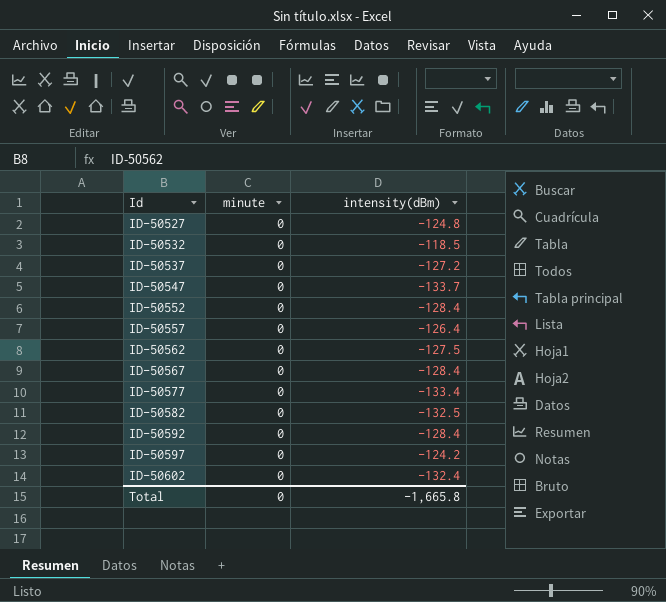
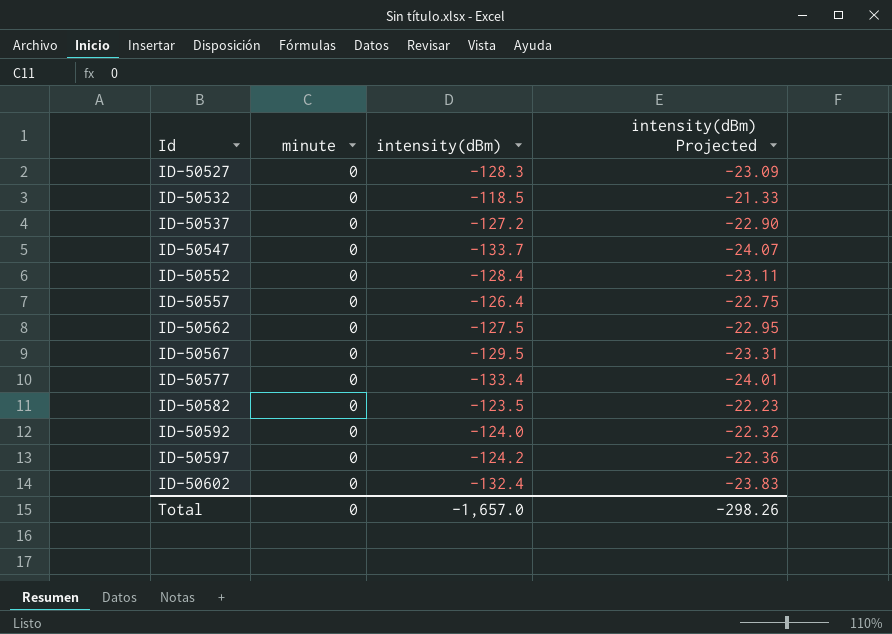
column intensity(dBm) Projected | formula: none -> [intensity(dBm)] * 0.18
ID-50527 | intensity(dBm): -124.8 -> -128.3
ID-50567 | intensity(dBm): -128.4 -> -129.5
ID-50582 | intensity(dBm): -132.5 -> -123.5
ID-50592 | intensity(dBm): -128.4 -> -124.0
Total | intensity(dBm): -1,665.8 -> -1,657.0

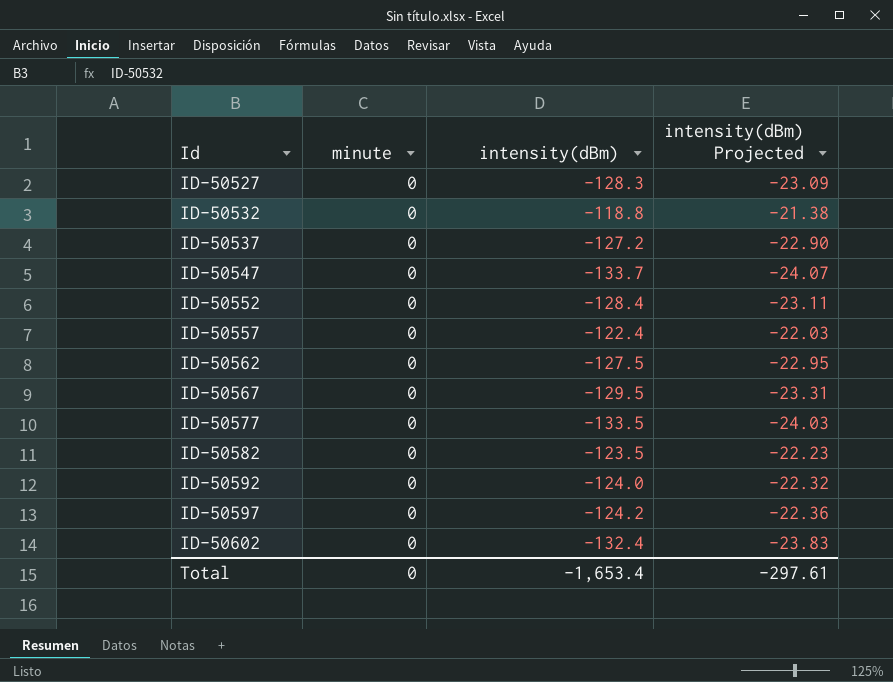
ID-50532 | intensity(dBm): -118.5 -> -118.8
ID-50532 | intensity(dBm) Projected: -21.33 -> -21.38
ID-50557 | intensity(dBm): -126.4 -> -122.4
ID-50557 | intensity(dBm) Projected: -22.75 -> -22.03
ID-50577 | intensity(dBm): -133.4 -> -133.5
ID-50577 | intensity(dBm) Projected: -24.01 -> -24.03
Total | intensity(dBm): -1,657.0 -> -1,653.4
Total | intensity(dBm) Projected: -298.26 -> -297.61

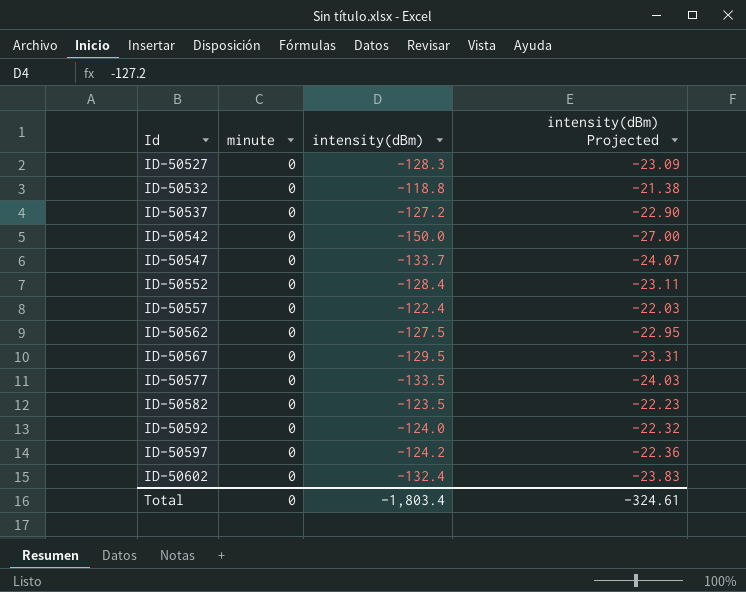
row ID-50542: none -> 0 | -150.0 | -27.00
Total | intensity(dBm): -1,653.4 -> -1,803.4
Total | intensity(dBm) Projected: -297.61 -> -324.61

